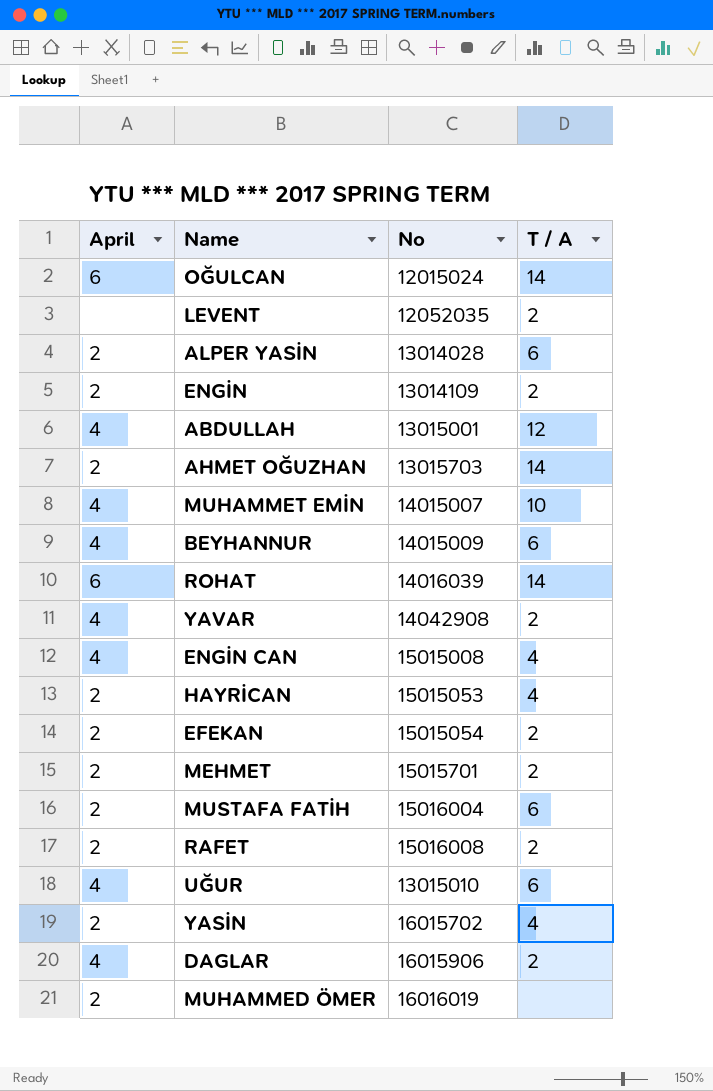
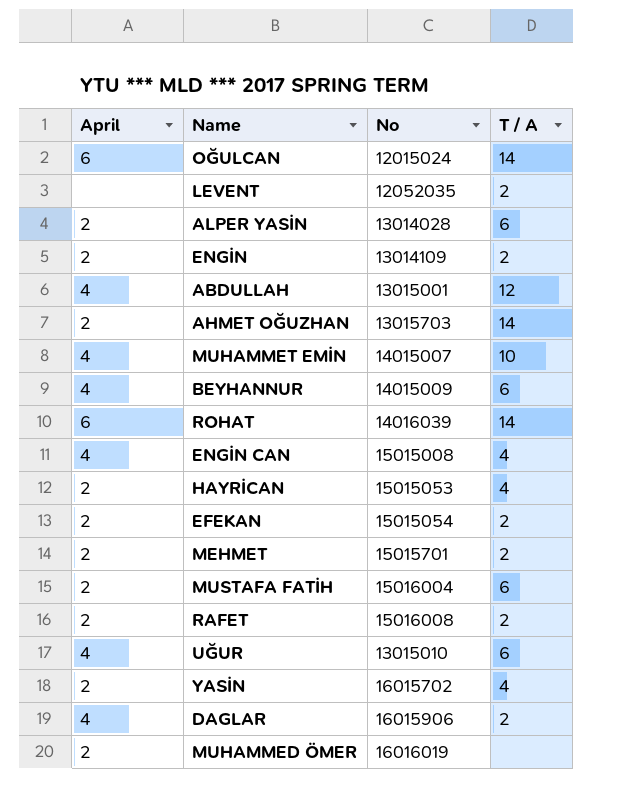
row YAVAR: 4 | 14042908 | 2 -> none

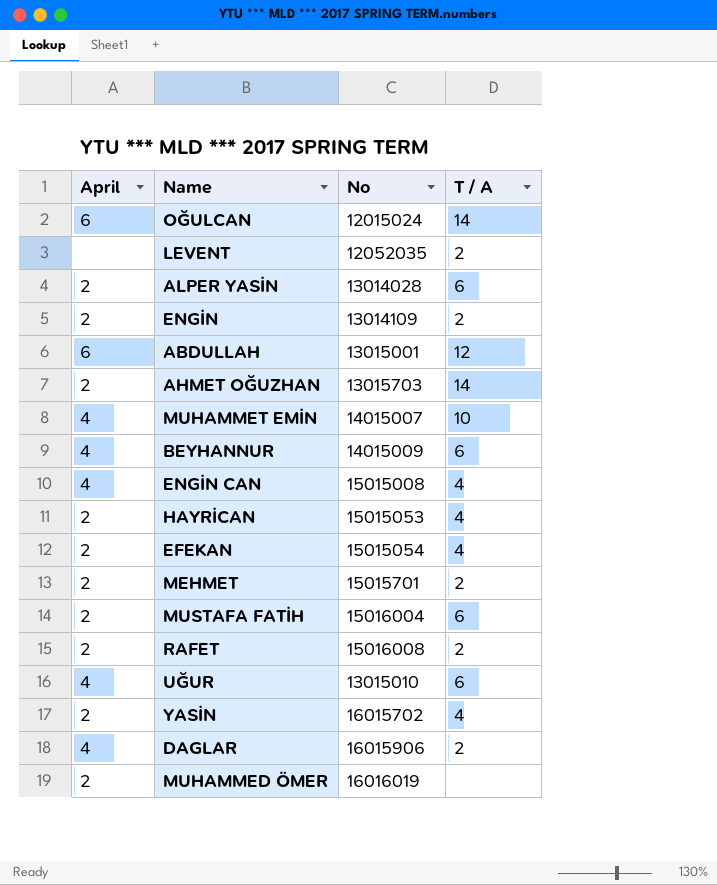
row ROHAT: 6 | 14016039 | 14 -> none
ABDULLAH | April: 4 -> 6
EFEKAN | T / A: 2 -> 4

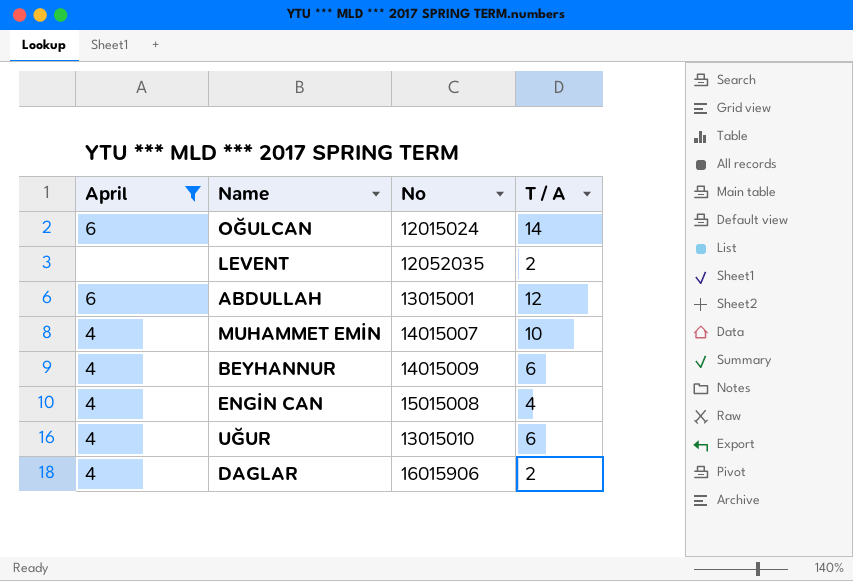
filter: none -> April != 2

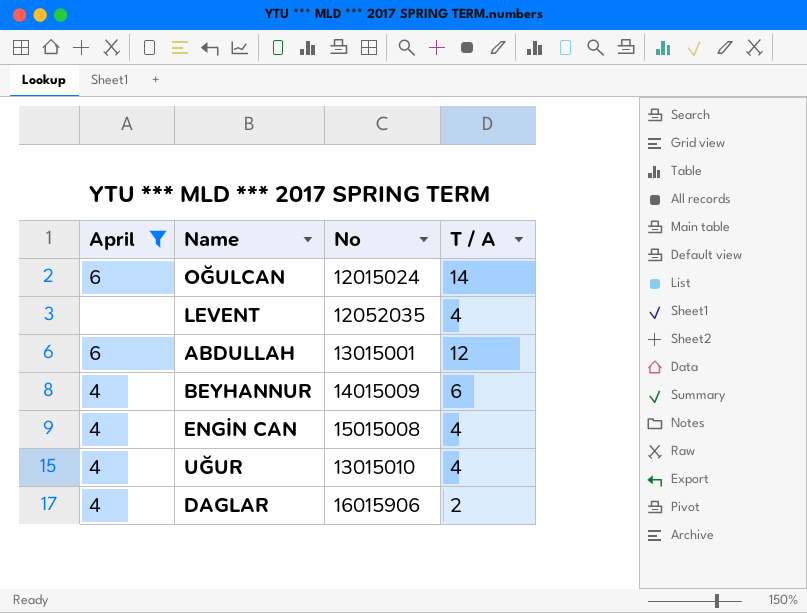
row MUHAMMET EMİN: 4 | 14015007 | 10 -> none
LEVENT | T / A: 2 -> 4
UĞUR | T / A: 6 -> 4

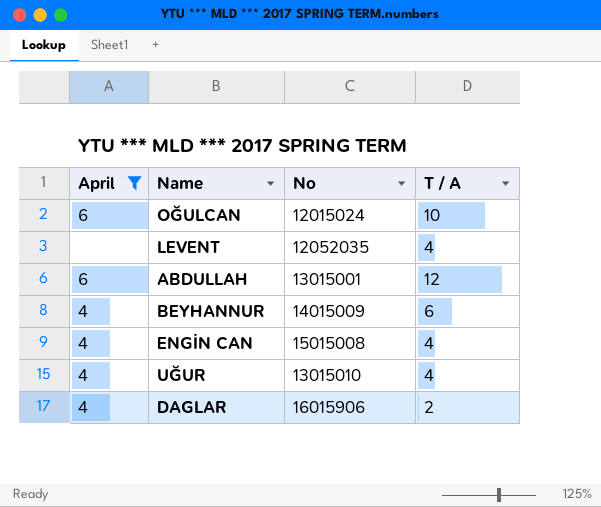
OĞULCAN | T / A: 14 -> 10

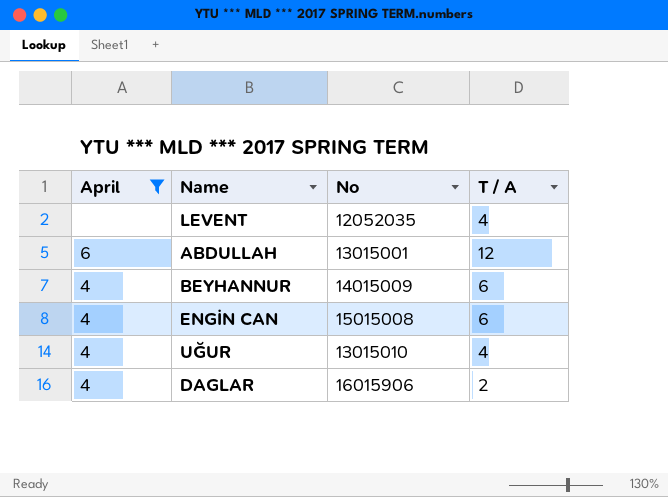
row OĞULCAN: 6 | 12015024 | 10 -> none
ENGİN CAN | T / A: 4 -> 6

